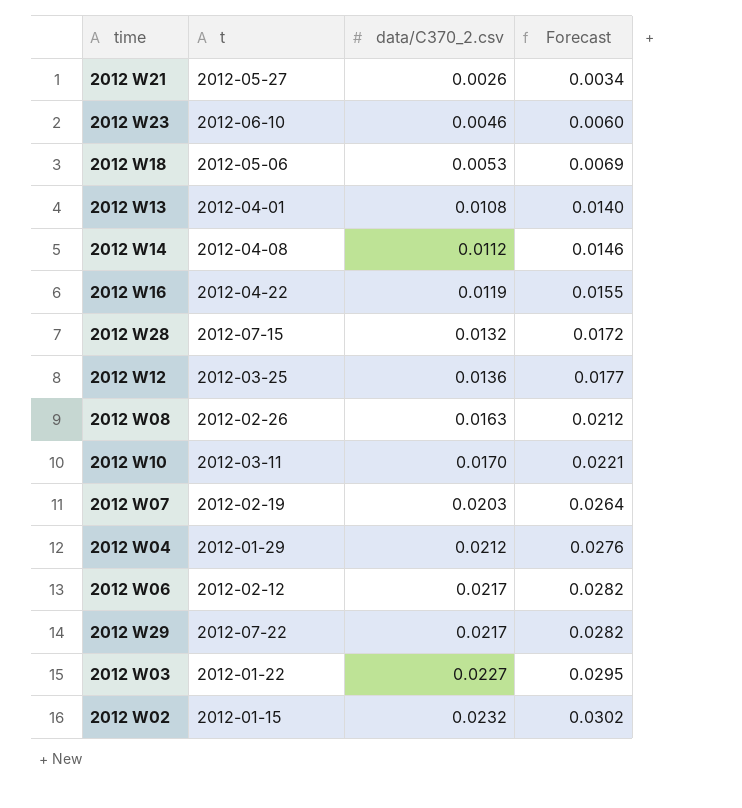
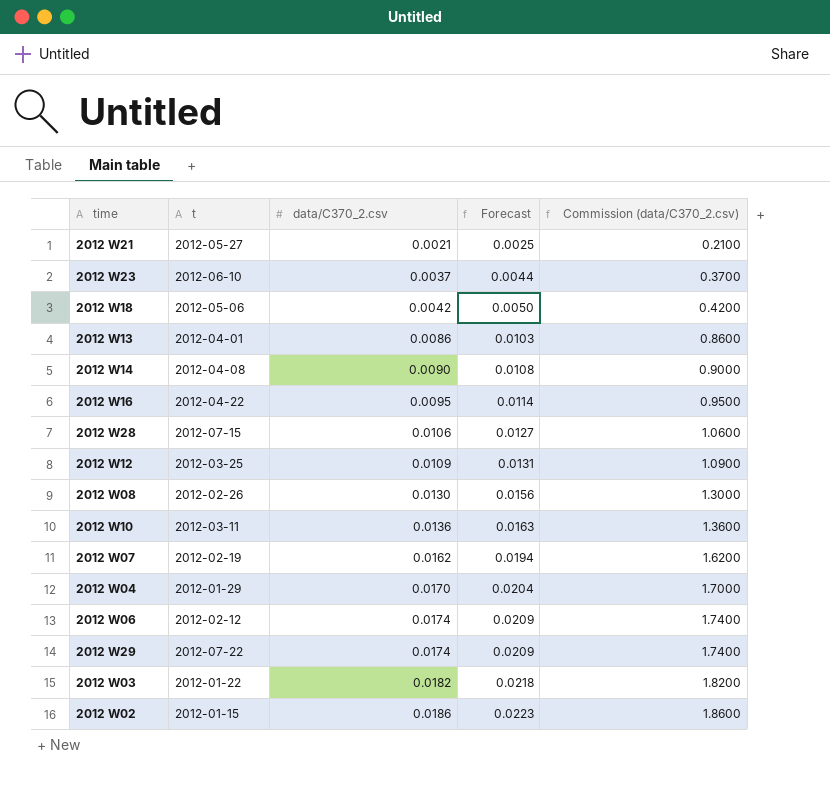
column Forecast | formula: [data/C370_2.csv] * 1.3 -> [data/C370_2.csv] * 1.2
column Commission (data/C370_2.csv) | formula: none -> [data/C370_2.csv] * 100
2012 W21 | data/C370_2.csv: 0.0026 -> 0.0021
2012 W23 | data/C370_2.csv: 0.0046 -> 0.0037
2012 W18 | data/C370_2.csv: 0.0053 -> 0.0042
2012 W13 | data/C370_2.csv: 0.0108 -> 0.0086
2012 W14 | data/C370_2.csv: 0.0112 -> 0.0090
2012 W16 | data/C370_2.csv: 0.0119 -> 0.0095
2012 W28 | data/C370_2.csv: 0.0132 -> 0.0106
2012 W12 | data/C370_2.csv: 0.0136 -> 0.0109
2012 W08 | data/C370_2.csv: 0.0163 -> 0.0130
2012 W10 | data/C370_2.csv: 0.0170 -> 0.0136
2012 W07 | data/C370_2.csv: 0.0203 -> 0.0162
2012 W04 | data/C370_2.csv: 0.0212 -> 0.0170
2012 W06 | data/C370_2.csv: 0.0217 -> 0.0174
2012 W29 | data/C370_2.csv: 0.0217 -> 0.0174
2012 W03 | data/C370_2.csv: 0.0227 -> 0.0182
2012 W02 | data/C370_2.csv: 0.0232 -> 0.0186

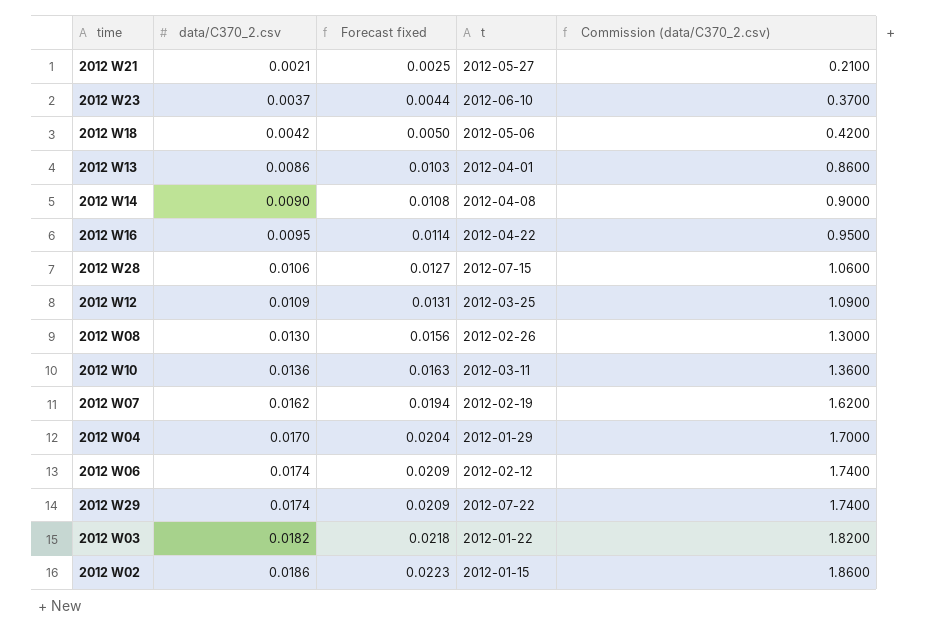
column name: Forecast -> Forecast fixed
column t | position: 2 -> 4

